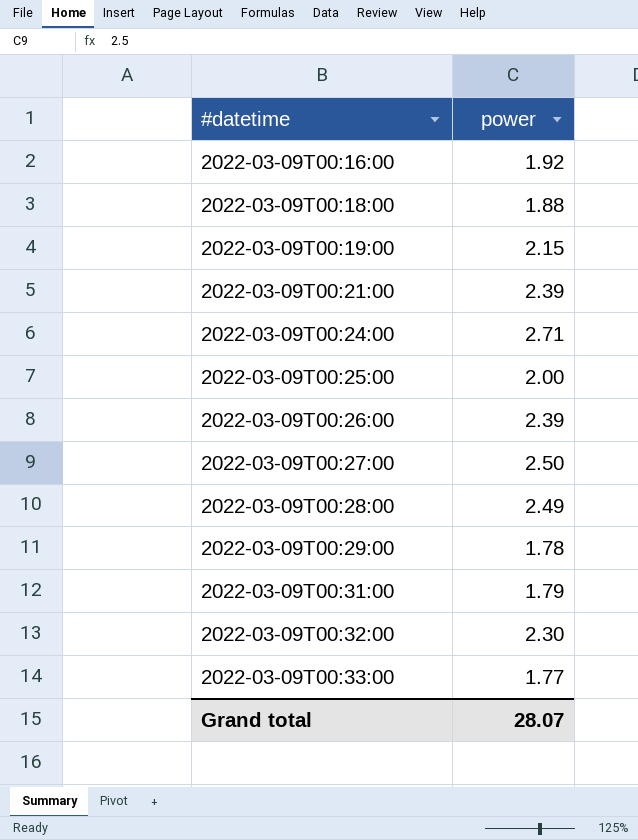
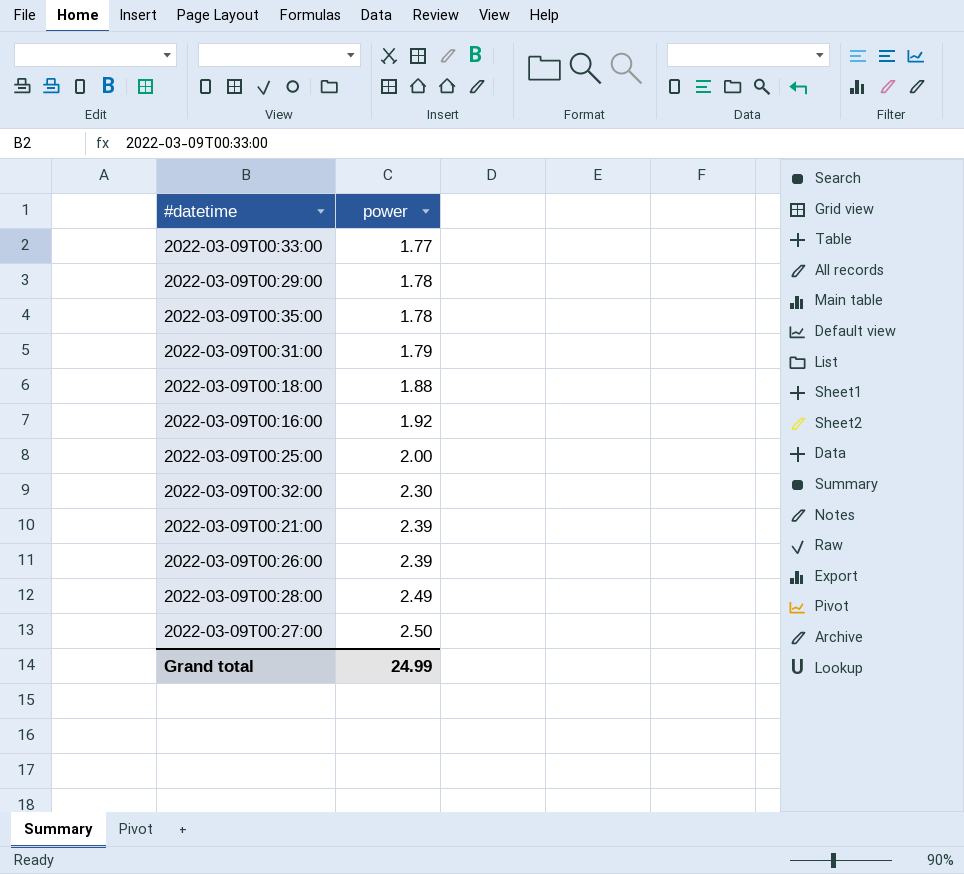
row order: #datetime ascending -> power ascending
row 2022-03-09T00:19:00: 2.15 -> none
row 2022-03-09T00:24:00: 2.71 -> none
row 2022-03-09T00:35:00: none -> 1.78
Grand total | power: 28.07 -> 24.99

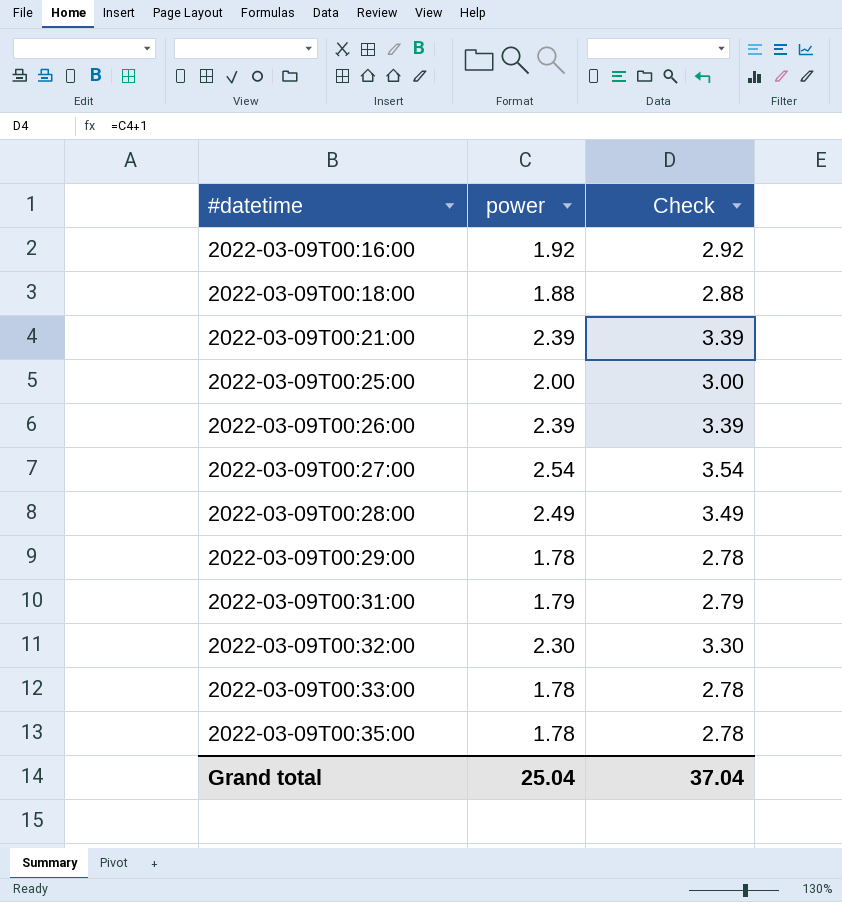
row order: power ascending -> #datetime ascending
column Check | formula: none -> [power] + 1
2022-03-09T00:27:00 | power: 2.50 -> 2.54
2022-03-09T00:33:00 | power: 1.77 -> 1.78
Grand total | power: 24.99 -> 25.04

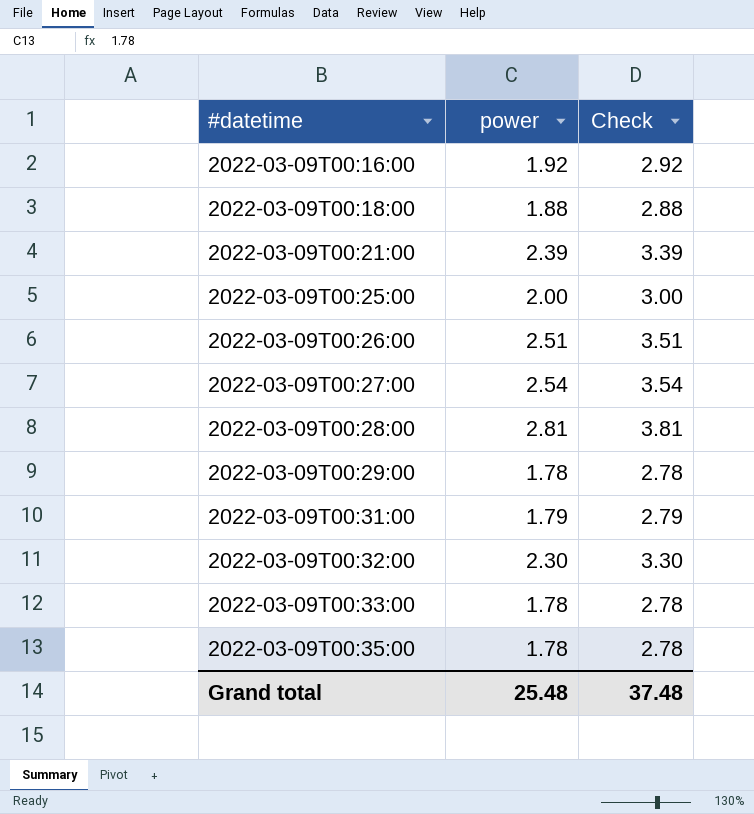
2022-03-09T00:26:00 | power: 2.39 -> 2.51
2022-03-09T00:26:00 | Check: 3.39 -> 3.51
2022-03-09T00:28:00 | power: 2.49 -> 2.81
2022-03-09T00:28:00 | Check: 3.49 -> 3.81
Grand total | power: 25.04 -> 25.48
Grand total | Check: 37.04 -> 37.48

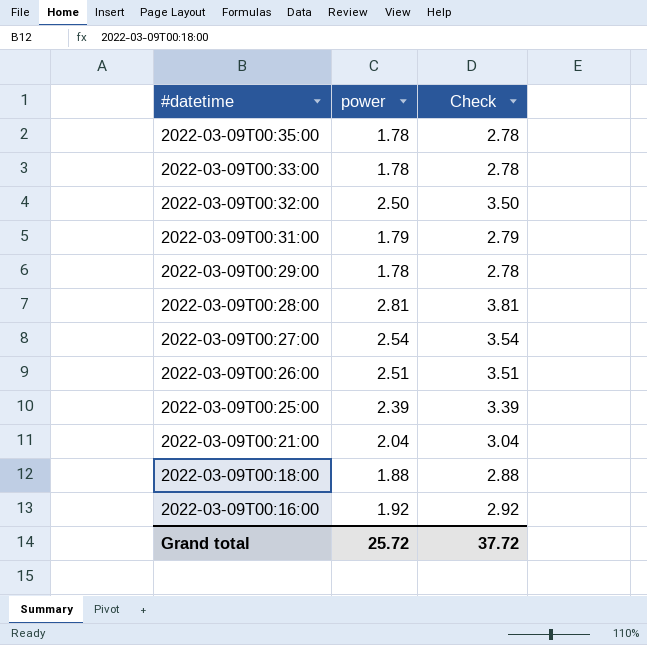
row order: #datetime ascending -> #datetime descending
2022-03-09T00:32:00 | power: 2.30 -> 2.50
2022-03-09T00:32:00 | Check: 3.30 -> 3.50
2022-03-09T00:25:00 | power: 2.00 -> 2.39
2022-03-09T00:25:00 | Check: 3.00 -> 3.39
2022-03-09T00:21:00 | power: 2.39 -> 2.04
2022-03-09T00:21:00 | Check: 3.39 -> 3.04
Grand total | power: 25.48 -> 25.72
Grand total | Check: 37.48 -> 37.72

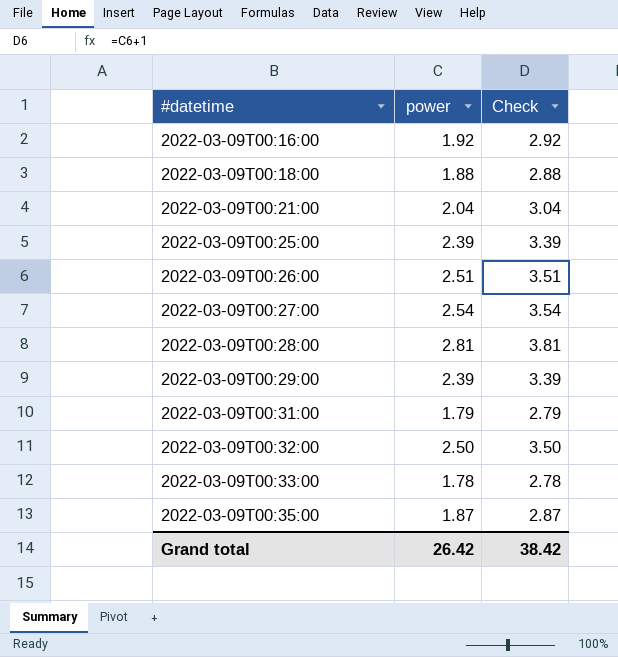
row order: #datetime descending -> #datetime ascending
2022-03-09T00:29:00 | power: 1.78 -> 2.39
2022-03-09T00:29:00 | Check: 2.78 -> 3.39
2022-03-09T00:35:00 | power: 1.78 -> 1.87
2022-03-09T00:35:00 | Check: 2.78 -> 2.87
Grand total | power: 25.72 -> 26.42
Grand total | Check: 37.72 -> 38.42

